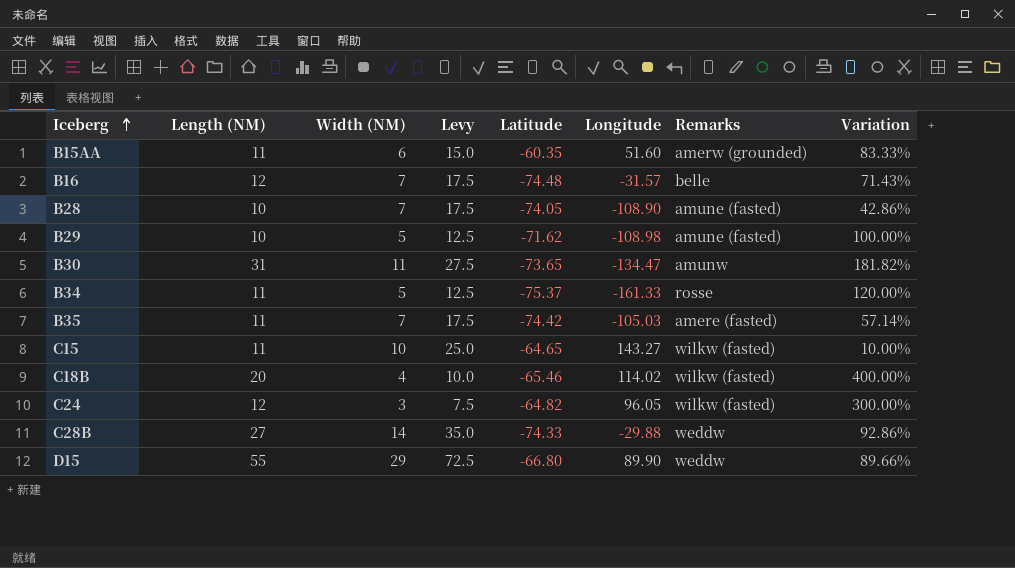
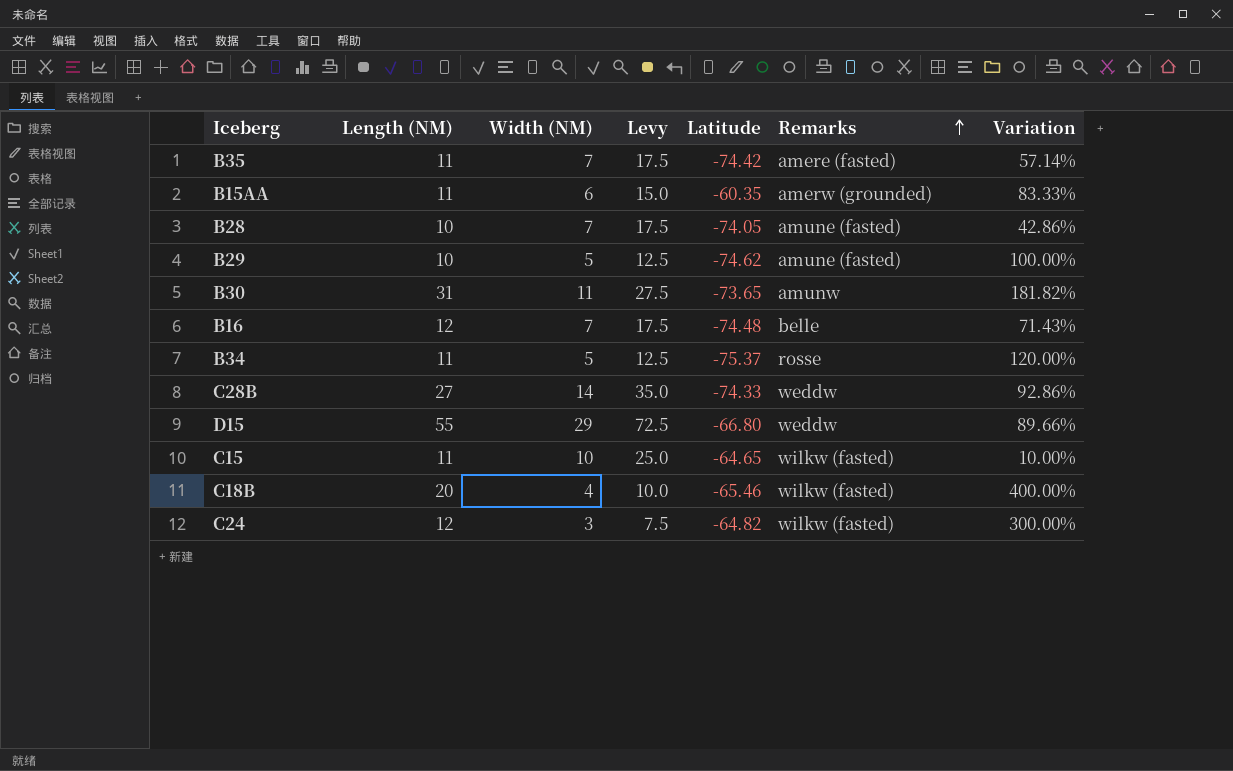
row order: Iceberg ascending -> Remarks ascending
column Longitude | position: 6 -> none
B29 | Latitude: -71.62 -> -74.62

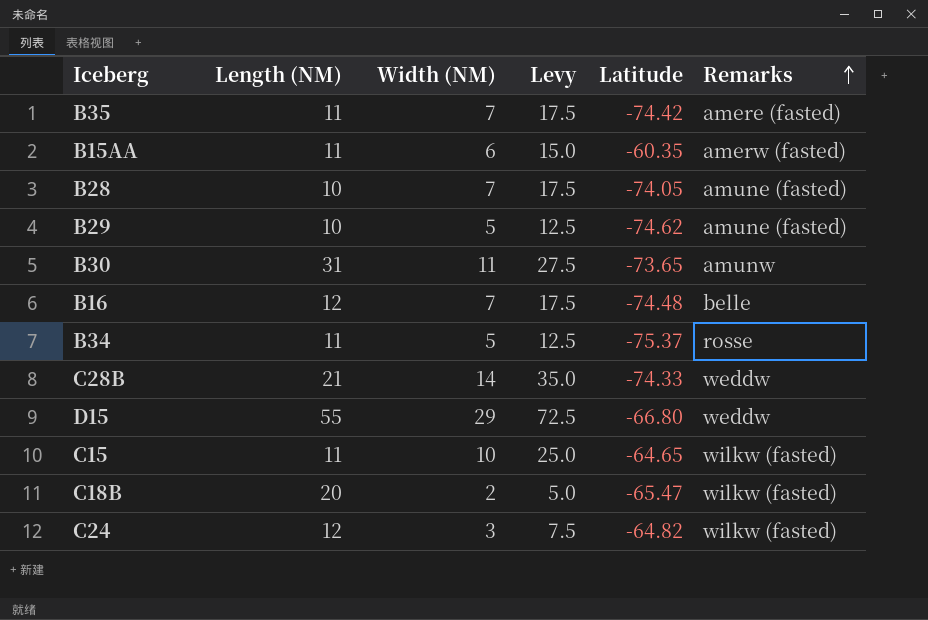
column Variation | formula: ([Length (NM)] - [Width (NM)]) / [Width (NM)] -> none
B15AA | Remarks: amerw (grounded) -> amerw (fasted)
C28B | Length (NM): 27 -> 21
C18B | Width (NM): 4 -> 2
C18B | Levy: 10.0 -> 5.0
C18B | Latitude: -65.46 -> -65.47

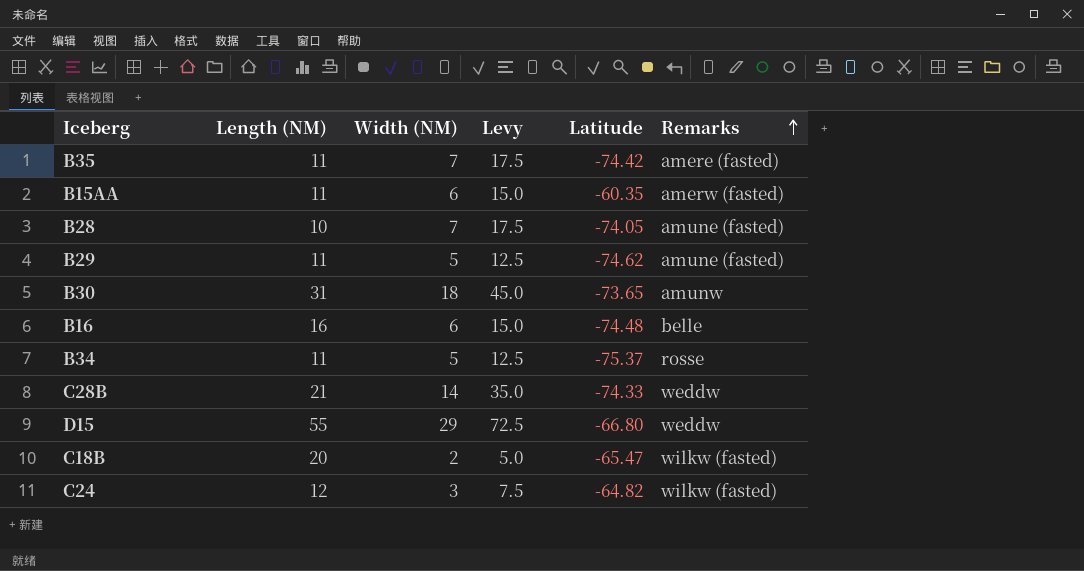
row C15: 11 | 10 | 25.0 | -64.65 | wilkw (fasted) -> none
B29 | Length (NM): 10 -> 11
B30 | Width (NM): 11 -> 18
B30 | Levy: 27.5 -> 45.0
B16 | Length (NM): 12 -> 16
B16 | Width (NM): 7 -> 6
B16 | Levy: 17.5 -> 15.0

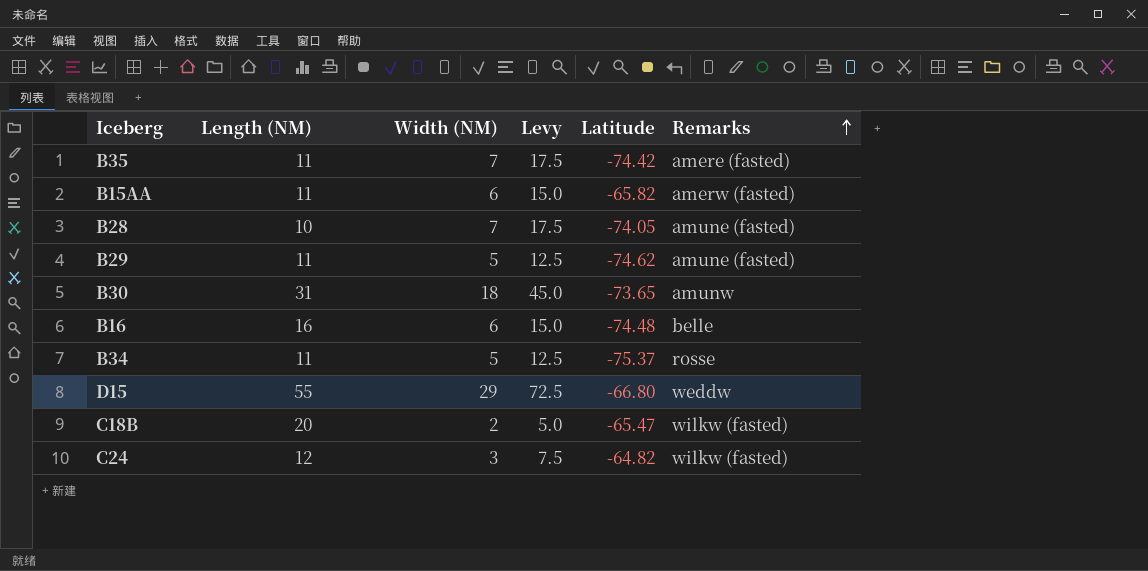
row C28B: 21 | 14 | 35.0 | -74.33 | weddw -> none
B15AA | Latitude: -60.35 -> -65.82

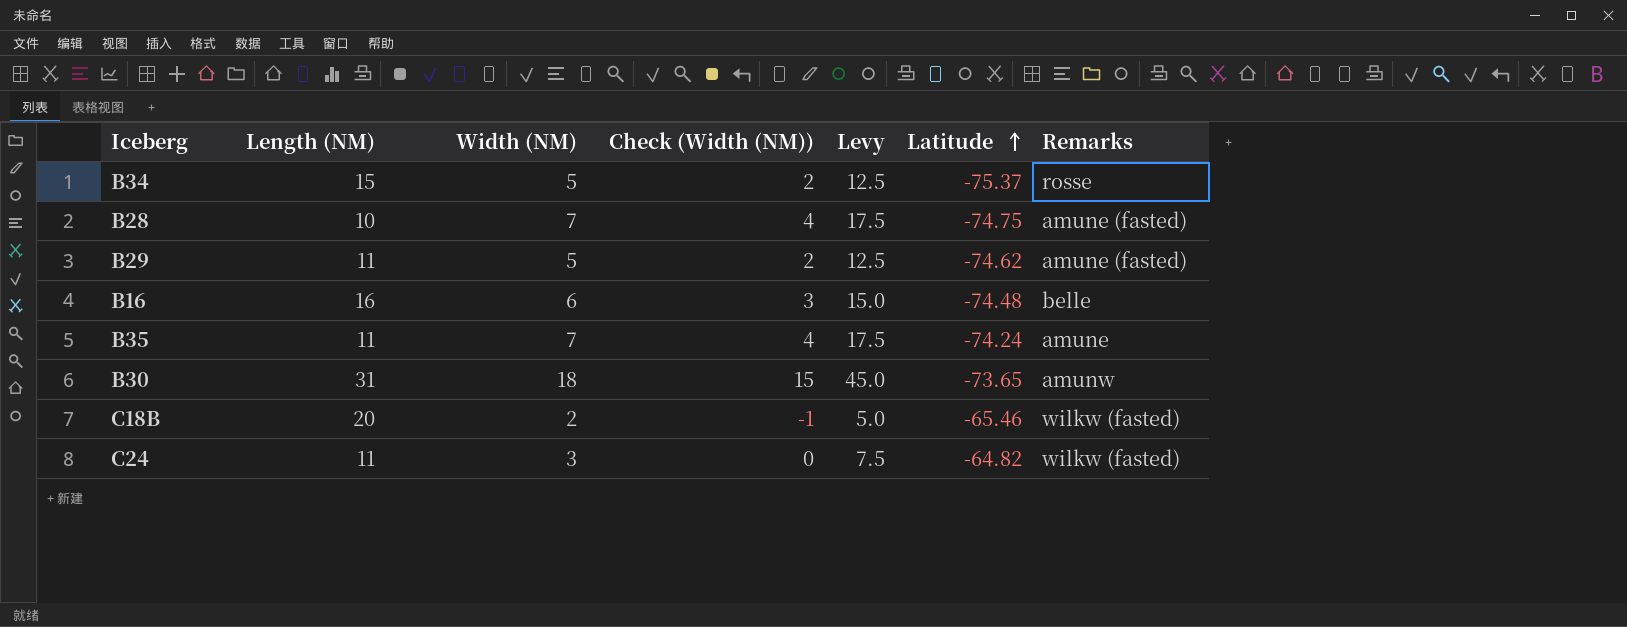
row order: Remarks ascending -> Latitude ascending
column Check (Width (NM)) | formula: none -> [Width (NM)] - 3
row B15AA: 11 | 6 | 15.0 | -65.82 | amerw (fasted) -> none
row D15: 55 | 29 | 72.5 | -66.80 | weddw -> none
B34 | Length (NM): 11 -> 15
B28 | Latitude: -74.05 -> -74.75
B35 | Latitude: -74.42 -> -74.24
B35 | Remarks: amere (fasted) -> amune
C18B | Latitude: -65.47 -> -65.46
C24 | Length (NM): 12 -> 11

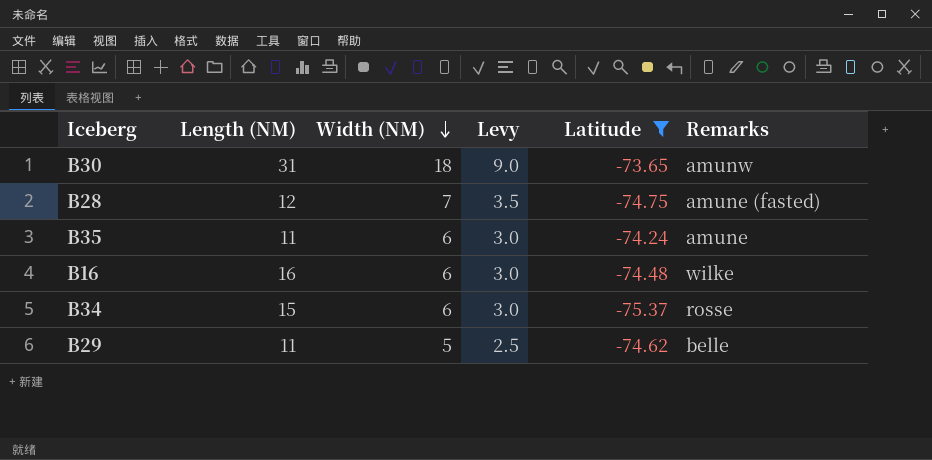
filter: none -> Latitude <= -73.65
row order: Latitude ascending -> Width (NM) descending
column Check (Width (NM)) | formula: [Width (NM)] - 3 -> none
column Levy | formula: [Width (NM)] * 2.5 -> [Width (NM)] * 0.5
B28 | Length (NM): 10 -> 12
B35 | Width (NM): 7 -> 6
B16 | Remarks: belle -> wilke
B34 | Width (NM): 5 -> 6
B29 | Remarks: amune (fasted) -> belle

